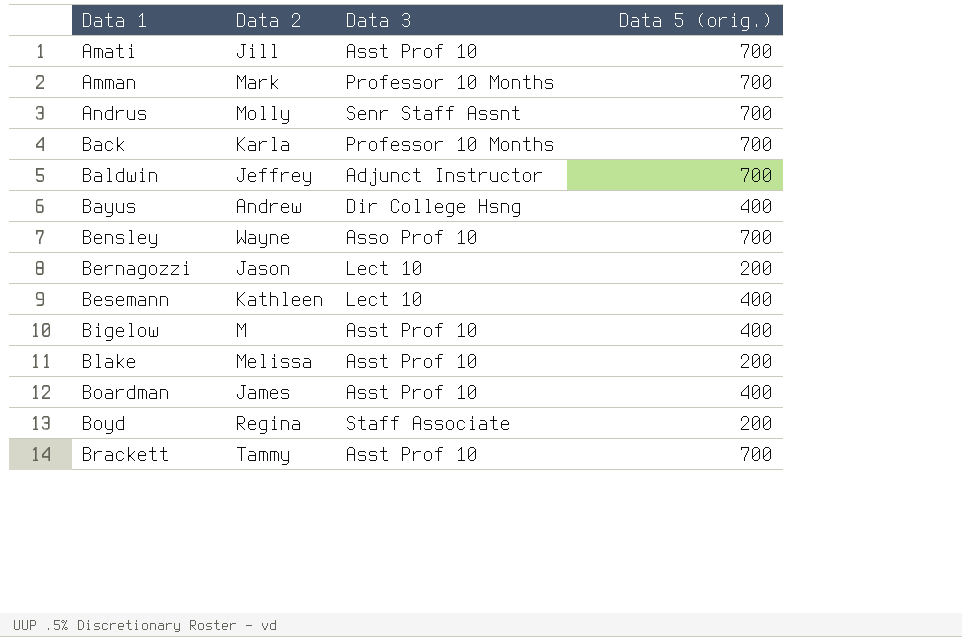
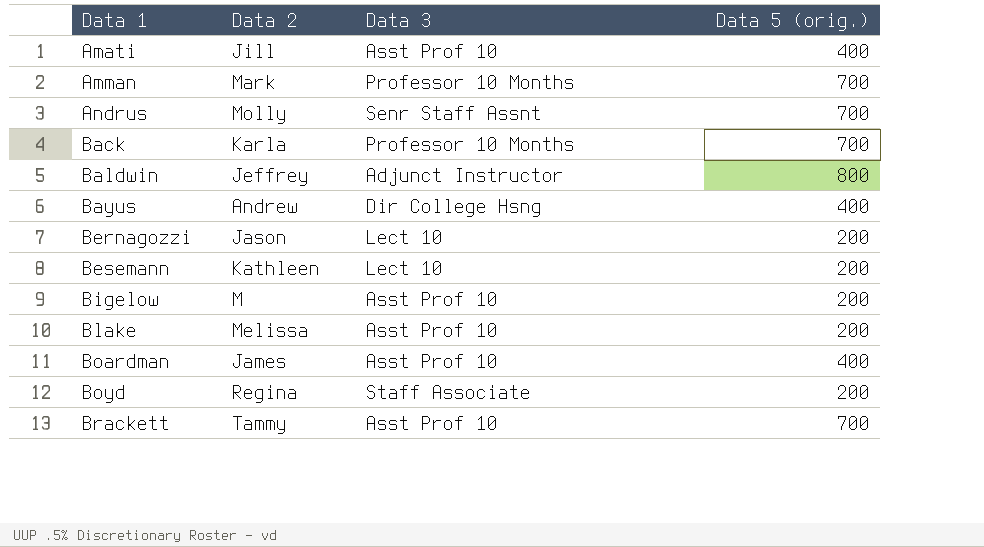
row Bensley: Wayne | Asso Prof 10 | 700 -> none
Amati | Data 5 (orig.): 700 -> 400
Baldwin | Data 5 (orig.): 700 -> 800
Besemann | Data 5 (orig.): 400 -> 200
Bigelow | Data 5 (orig.): 400 -> 200

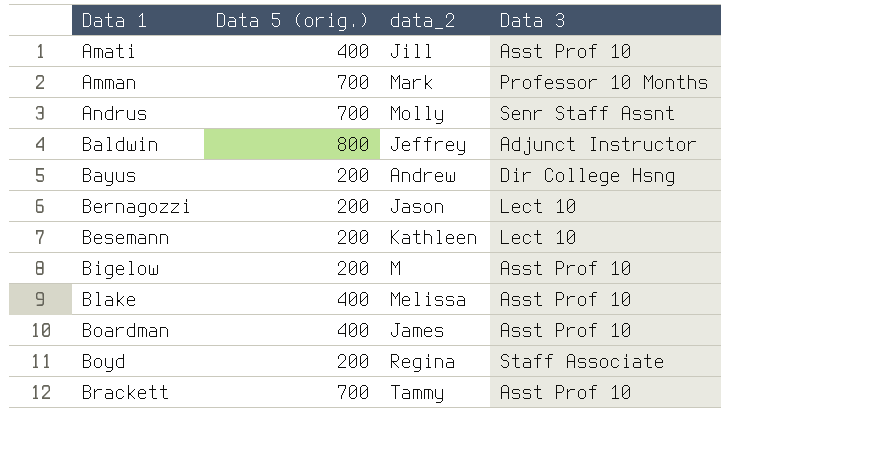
column Data 5 (orig.) | position: 4 -> 2
column name: Data 2 -> data_2
row Back: Karla | Professor 10 Months | 700 -> none
Bayus | Data 5 (orig.): 400 -> 200
Blake | Data 5 (orig.): 200 -> 400

